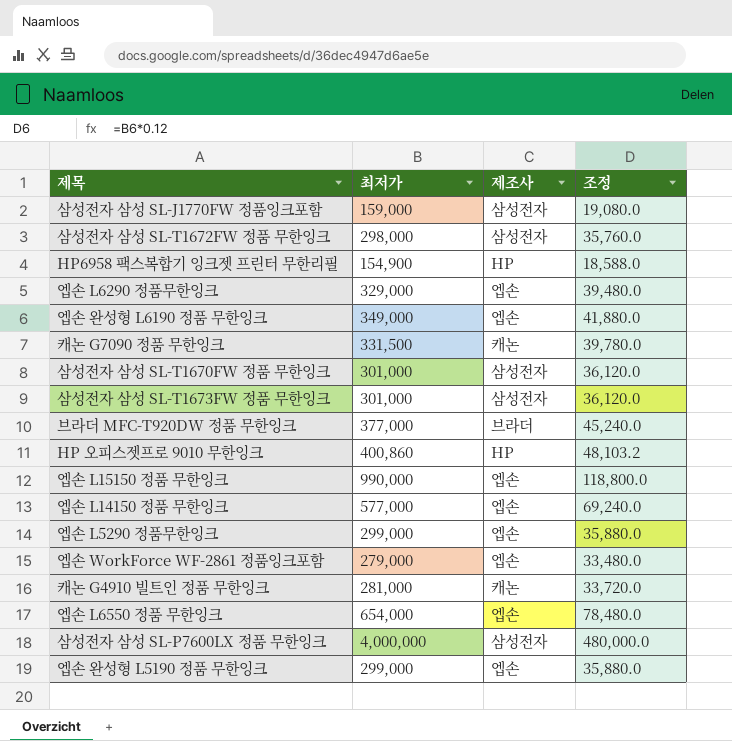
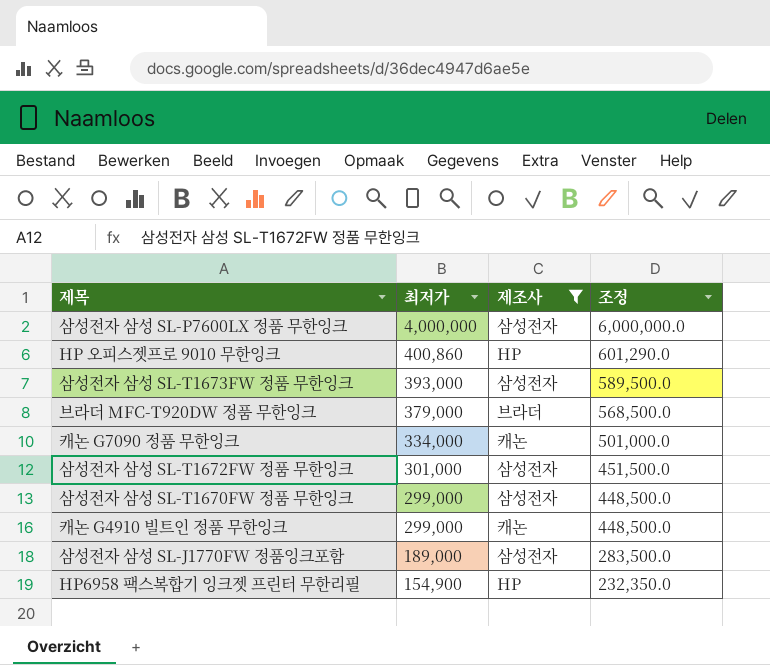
filter: none -> 제조사 != 엡손
row order: none -> 최저가 descending
column 조정 | formula: [최저가] * 0.12 -> [최저가] * 1.5
삼성전자 삼성 SL-T1673FW 정품 무한잉크 | 최저가: 301,000 -> 393,000
브라더 MFC-T920DW 정품 무한잉크 | 최저가: 377,000 -> 379,000
캐논 G7090 정품 무한잉크 | 최저가: 331,500 -> 334,000
삼성전자 삼성 SL-T1672FW 정품 무한잉크 | 최저가: 298,000 -> 301,000
삼성전자 삼성 SL-T1670FW 정품 무한잉크 | 최저가: 301,000 -> 299,000
캐논 G4910 빌트인 정품 무한잉크 | 최저가: 281,000 -> 299,000
삼성전자 삼성 SL-J1770FW 정품잉크포함 | 최저가: 159,000 -> 189,000

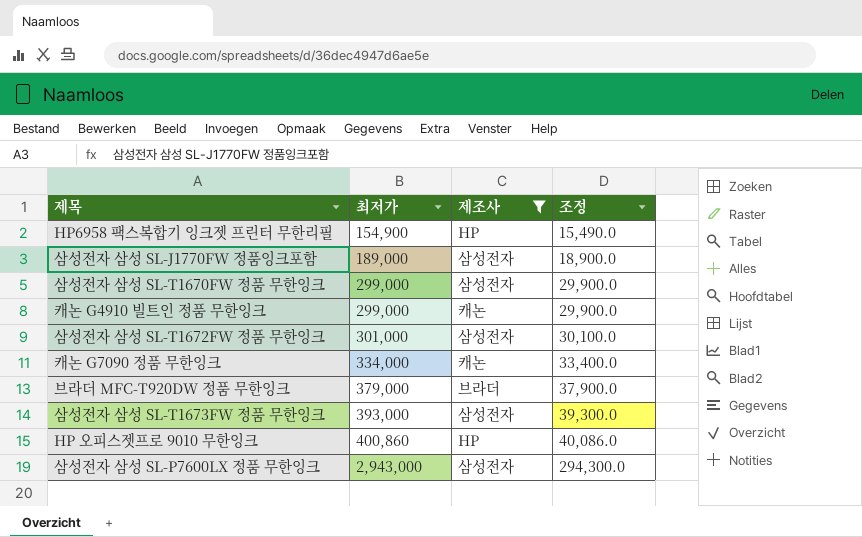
row order: 최저가 descending -> 최저가 ascending
column 조정 | formula: [최저가] * 1.5 -> [최저가] * 0.1
삼성전자 삼성 SL-P7600LX 정품 무한잉크 | 최저가: 4,000,000 -> 2,943,000

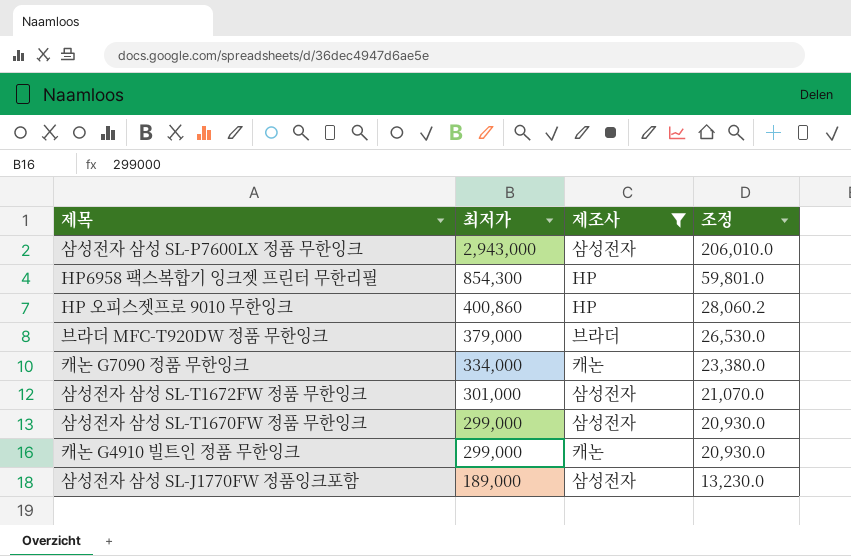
row order: 최저가 ascending -> 최저가 descending
column 조정 | formula: [최저가] * 0.1 -> [최저가] * 0.07
row 삼성전자 삼성 SL-T1673FW 정품 무한잉크: 393,000 | 삼성전자 | 39,300.0 -> none
HP6958 팩스복합기 잉크젯 프린터 무한리필 | 최저가: 154,900 -> 854,300

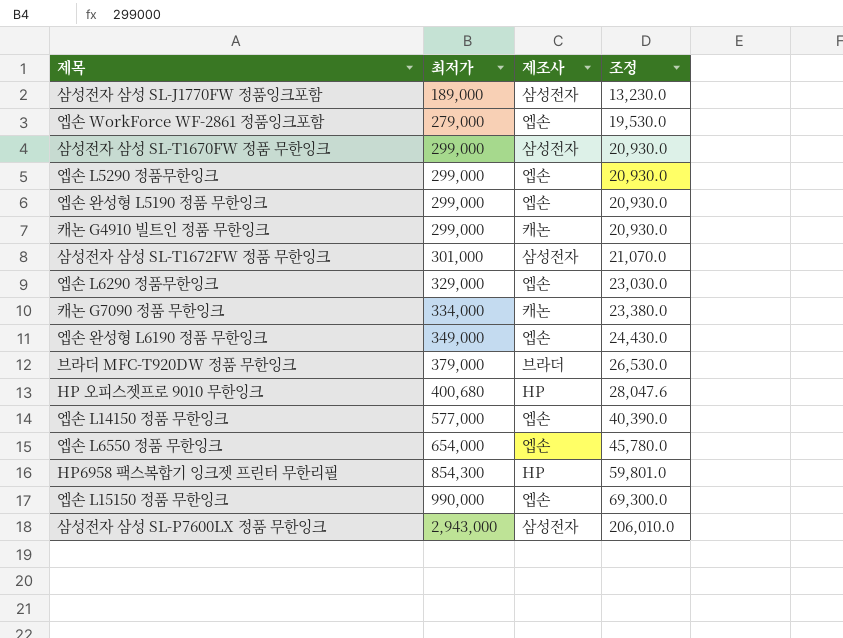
filter: 제조사 != 엡손 -> none
row order: 최저가 descending -> 최저가 ascending
HP 오피스젯프로 9010 무한잉크 | 최저가: 400,860 -> 400,680
HP 오피스젯프로 9010 무한잉크 | 조정: 28,060.2 -> 28,047.6

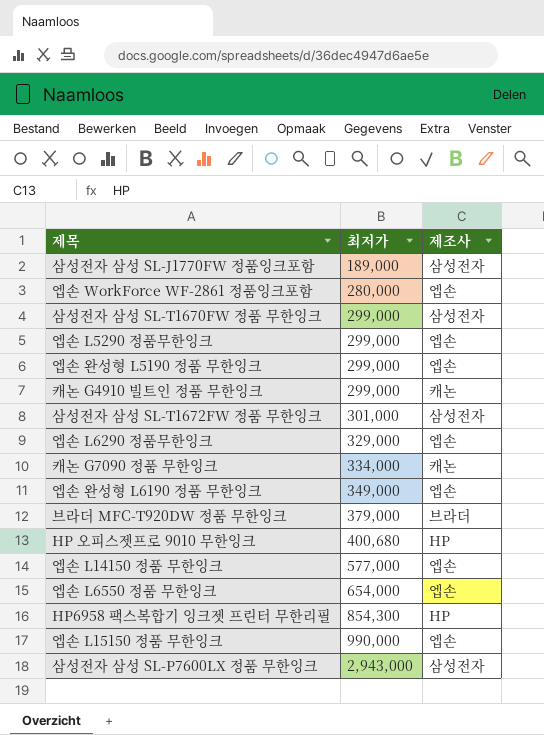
column 조정 | formula: [최저가] * 0.07 -> none
엡손 WorkForce WF-2861 정품잉크포함 | 최저가: 279,000 -> 280,000

